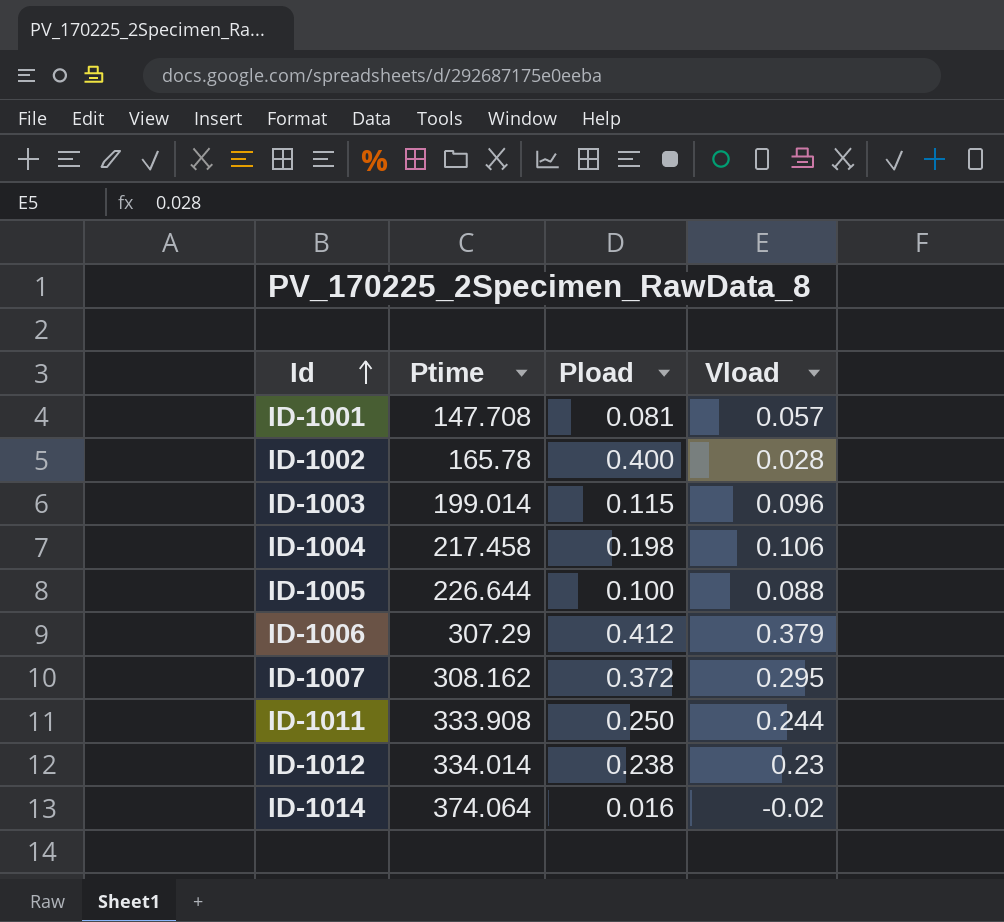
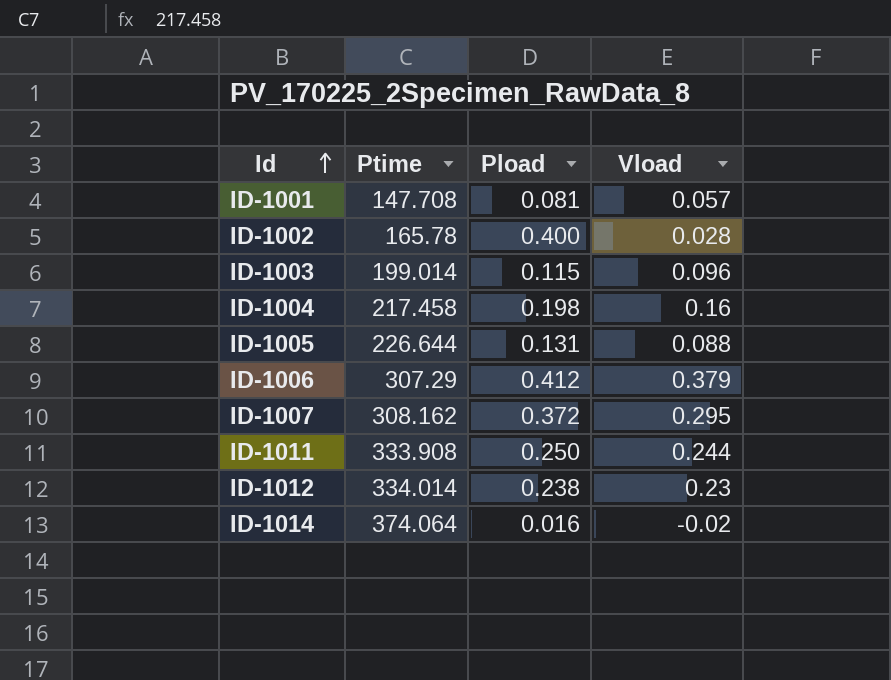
ID-1004 | Vload: 0.106 -> 0.16
ID-1005 | Pload: 0.100 -> 0.131

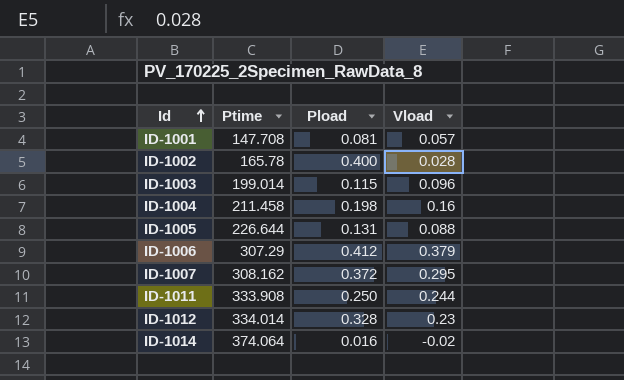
ID-1004 | Ptime: 217.458 -> 211.458
ID-1012 | Pload: 0.238 -> 0.328

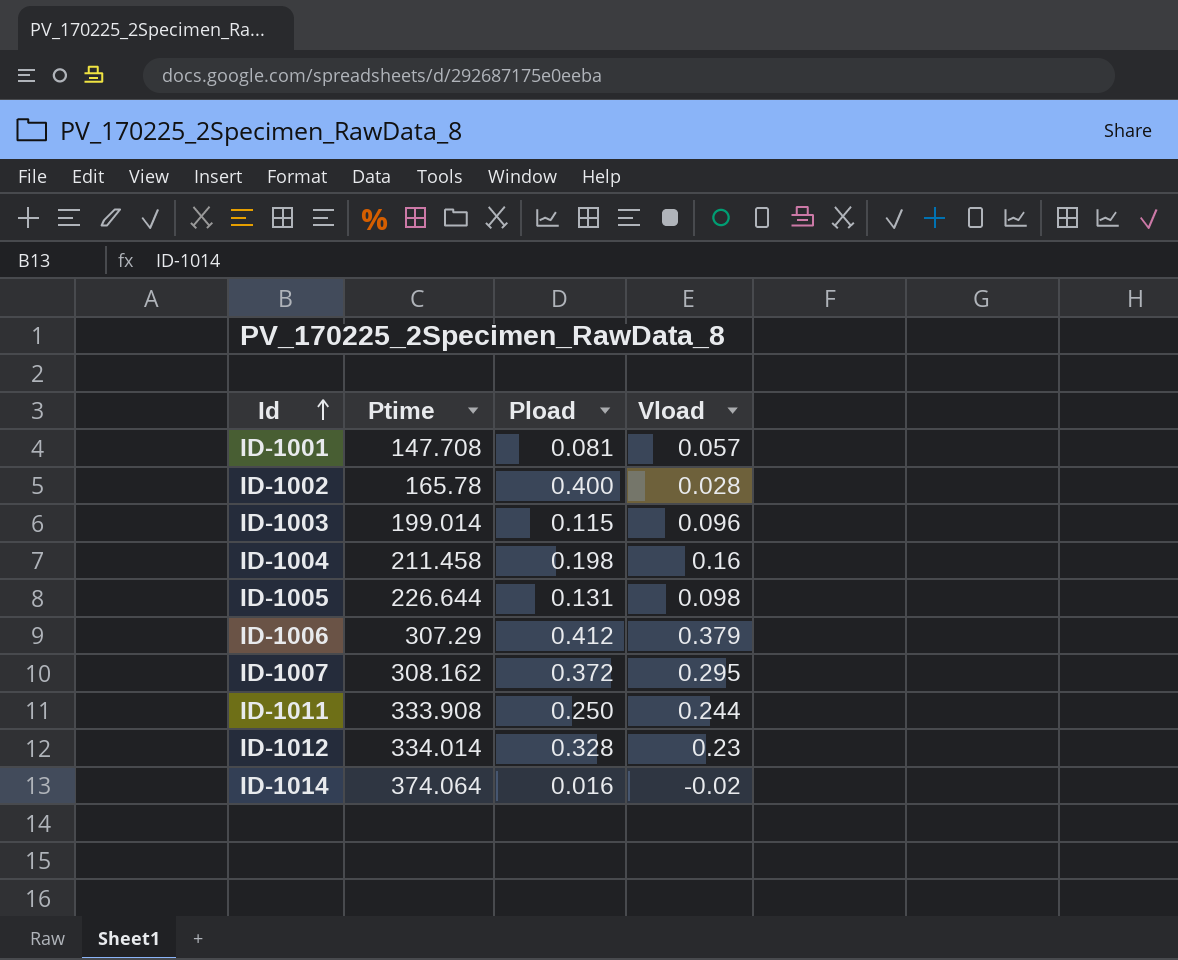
ID-1005 | Vload: 0.088 -> 0.098

